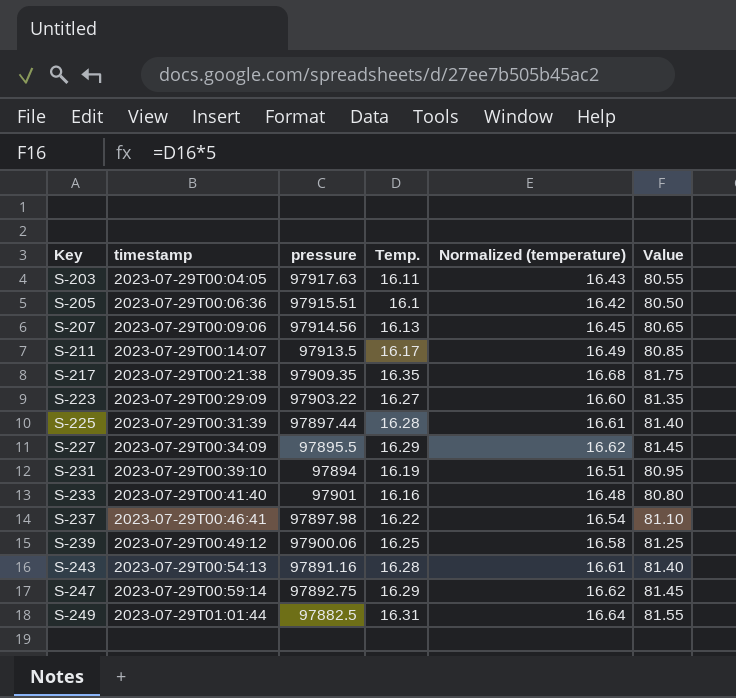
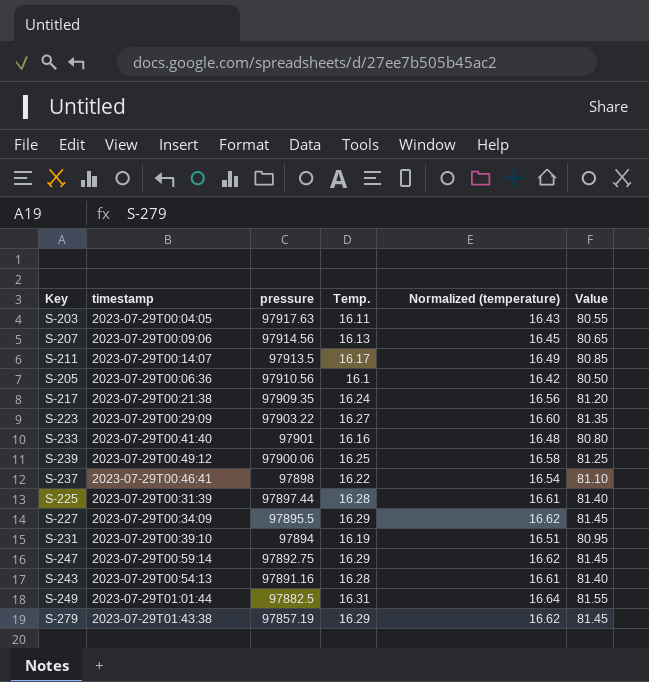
row order: Key ascending -> pressure descending
S-205 | pressure: 97915.51 -> 97910.56
S-217 | Temp.: 16.35 -> 16.24
S-217 | Normalized (temperature): 16.68 -> 16.56
S-217 | Value: 81.75 -> 81.20
S-237 | pressure: 97897.98 -> 97898
row S-279: none -> 2023-07-29T01:43:38 | 97857.19 | 16.29 | 16.62 | 81.45

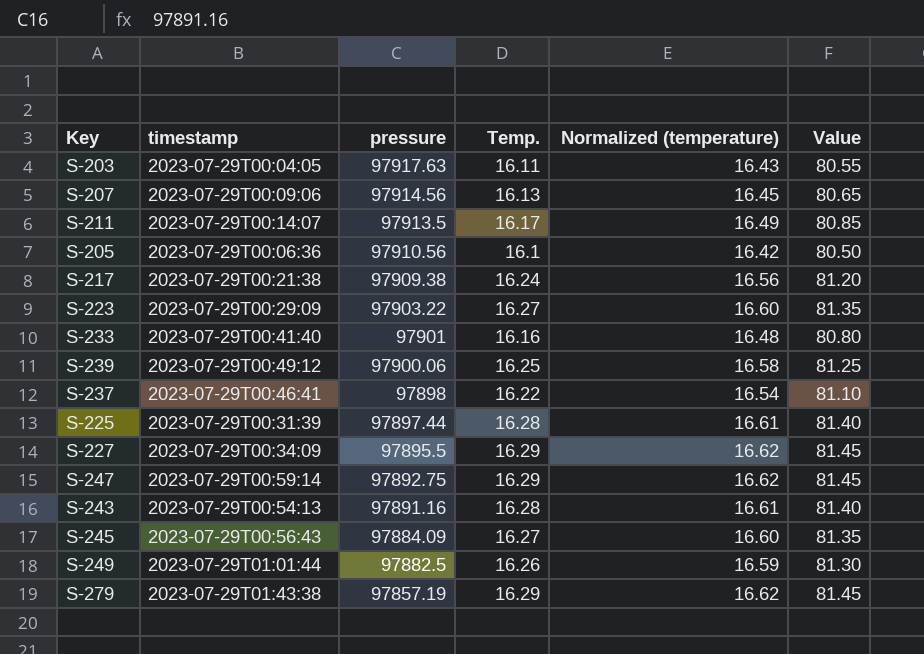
row S-231: 2023-07-29T00:39:10 | 97894 | 16.19 | 16.51 | 80.95 -> none
S-217 | pressure: 97909.35 -> 97909.38
row S-245: none -> 2023-07-29T00:56:43 | 97884.09 | 16.27 | 16.60 | 81.35
S-249 | Temp.: 16.31 -> 16.26
S-249 | Normalized (temperature): 16.64 -> 16.59
S-249 | Value: 81.55 -> 81.30

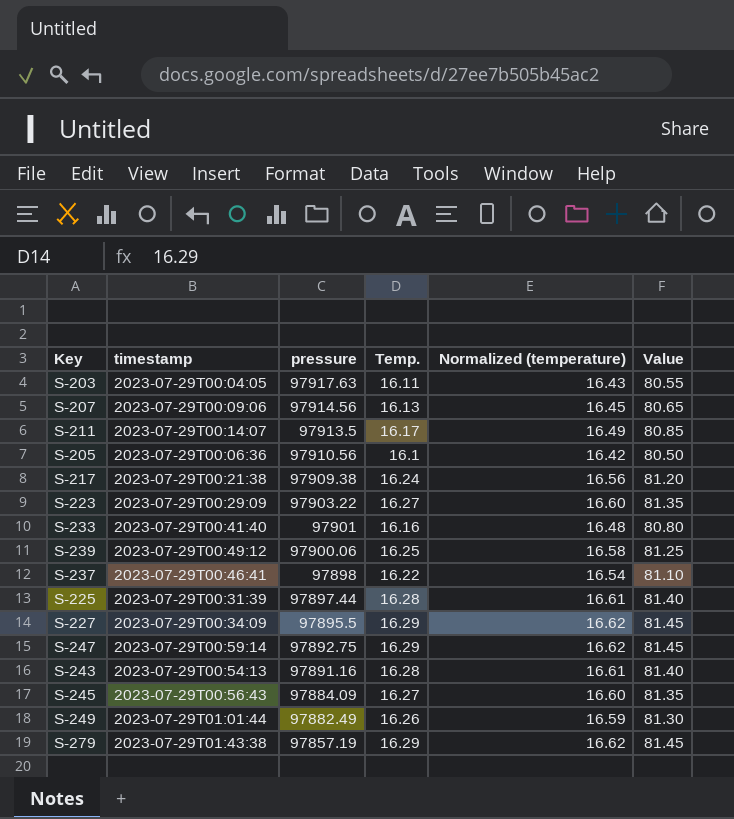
S-249 | pressure: 97882.5 -> 97882.49

